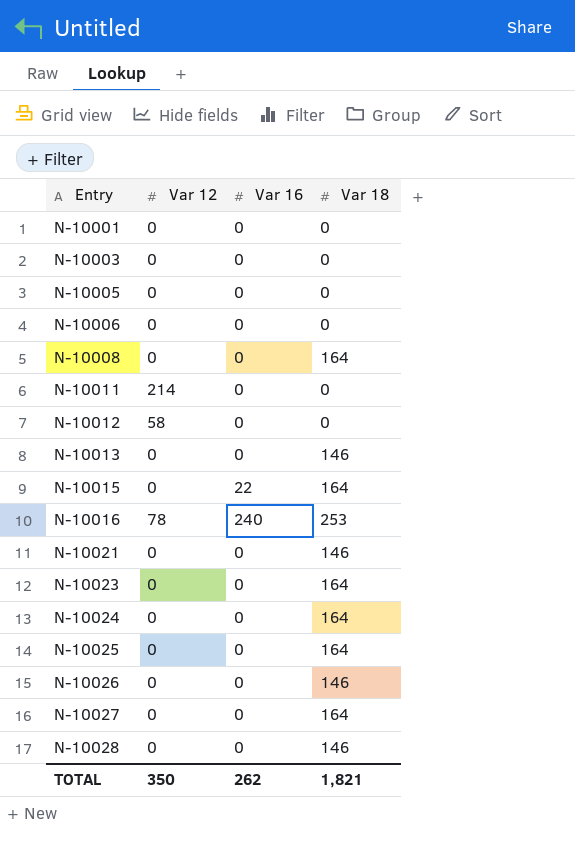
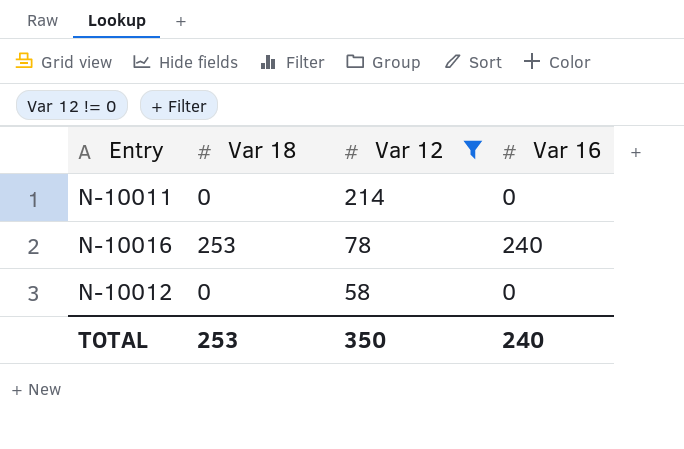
filter: none -> Var 12 != 0
row order: Entry ascending -> Var 12 descending
column Var 18 | position: 4 -> 2
TOTAL | Var 18: 1,821 -> 253
TOTAL | Var 16: 262 -> 240

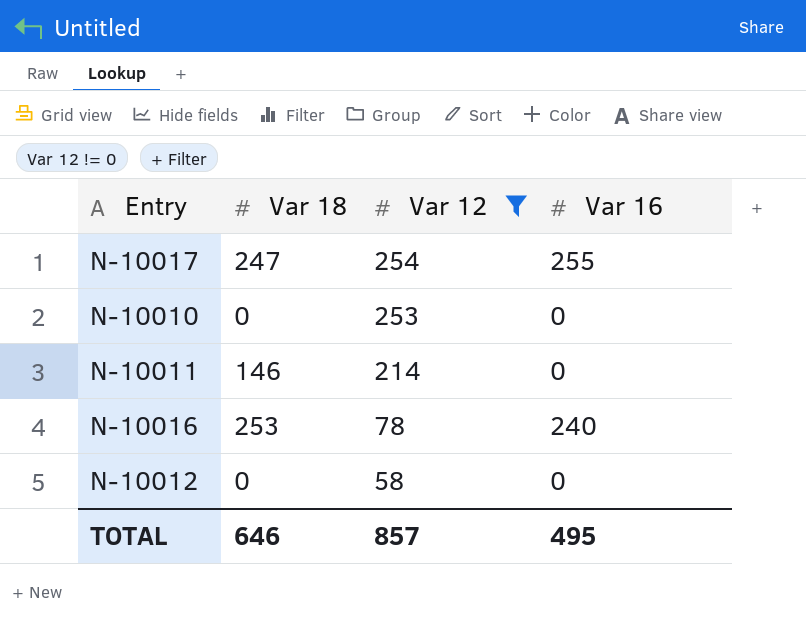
row N-10017: none -> 247 | 254 | 255
row N-10010: none -> 0 | 253 | 0
N-10011 | Var 18: 0 -> 146
TOTAL | Var 18: 253 -> 646
TOTAL | Var 12: 350 -> 857
TOTAL | Var 16: 240 -> 495

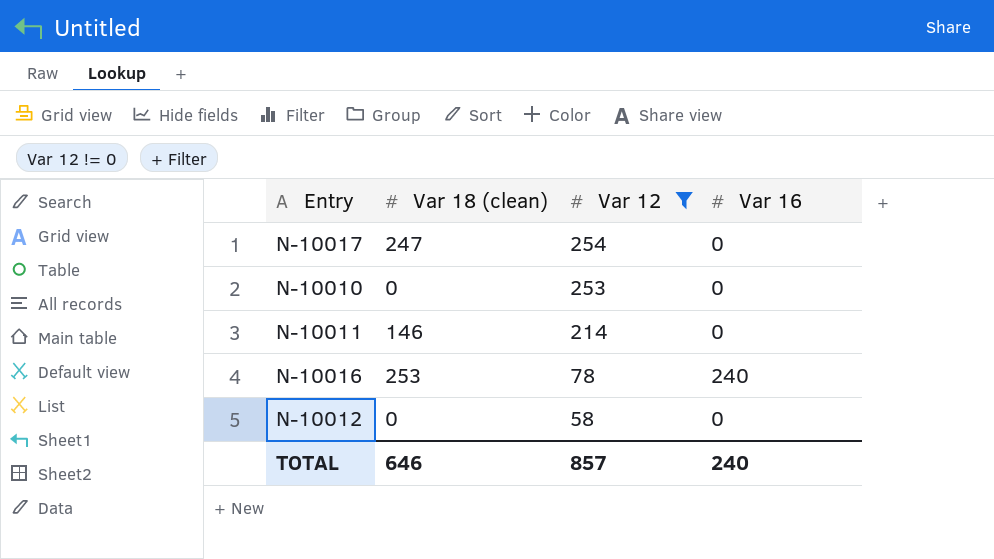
column name: Var 18 -> Var 18 (clean)
N-10017 | Var 16: 255 -> 0
TOTAL | Var 16: 495 -> 240

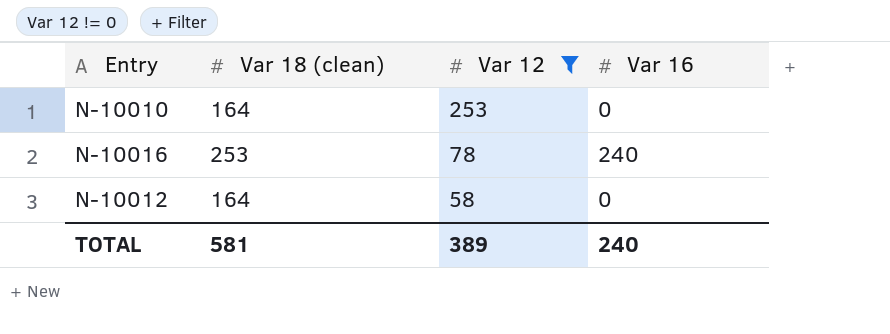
row N-10017: 247 | 254 | 0 -> none
row N-10011: 146 | 214 | 0 -> none
N-10010 | Var 18 (clean): 0 -> 164
N-10012 | Var 18 (clean): 0 -> 164
TOTAL | Var 18 (clean): 646 -> 581
TOTAL | Var 12: 857 -> 389

